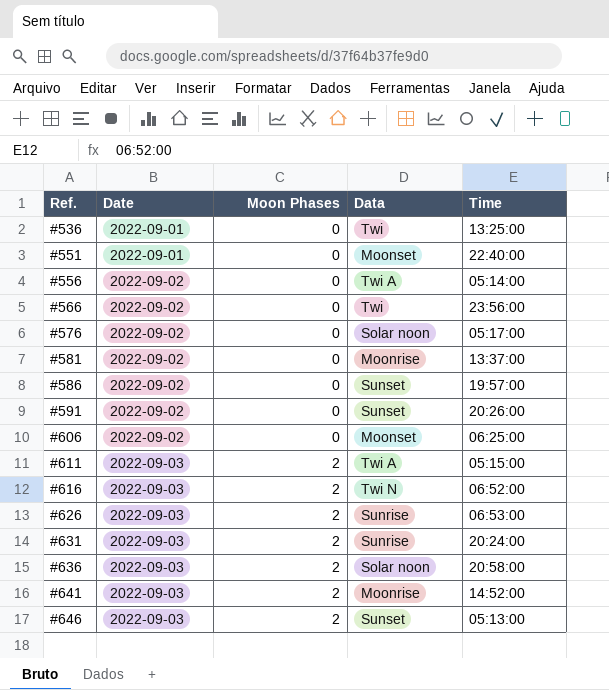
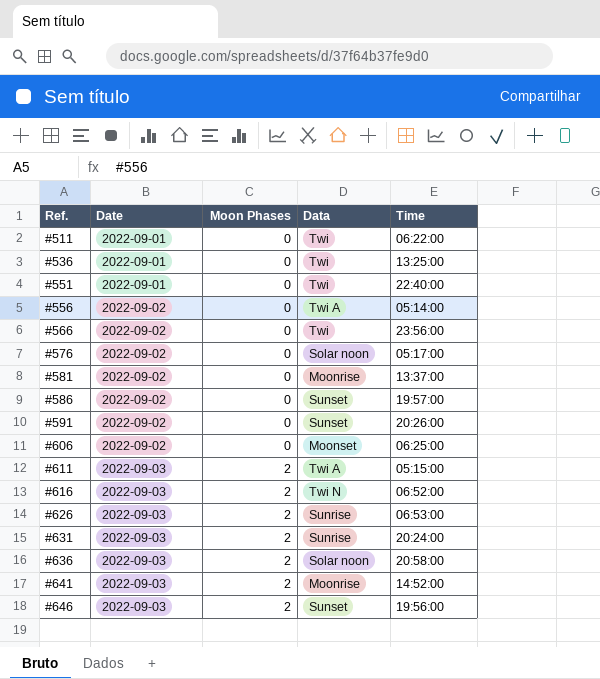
row #511: none -> 2022-09-01 | 0 | Twi | 06:22:00
#551 | Data: Moonset -> Twi
#646 | Time: 05:13:00 -> 19:56:00

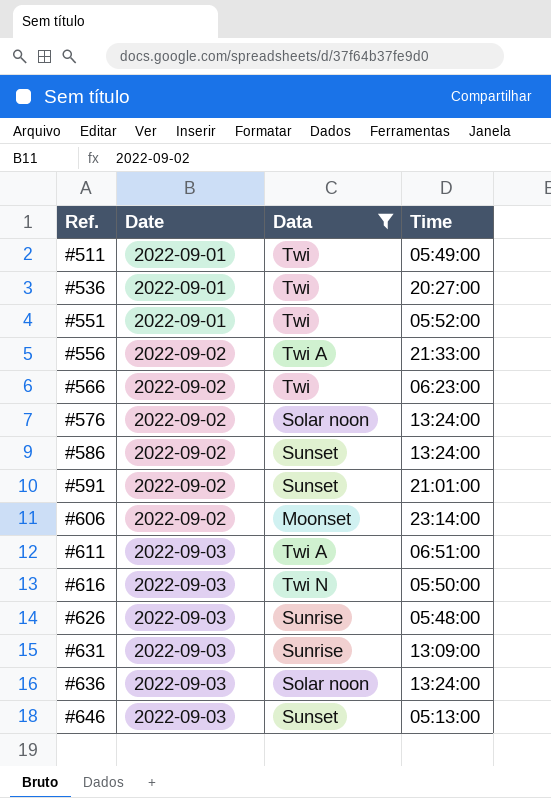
filter: none -> Data != Moonrise
column Moon Phases | position: 3 -> none
#511 | Time: 06:22:00 -> 05:49:00
#536 | Time: 13:25:00 -> 20:27:00
#551 | Time: 22:40:00 -> 05:52:00
#556 | Time: 05:14:00 -> 21:33:00
#566 | Time: 23:56:00 -> 06:23:00
#576 | Time: 05:17:00 -> 13:24:00
#586 | Time: 19:57:00 -> 13:24:00
#591 | Time: 20:26:00 -> 21:01:00
#606 | Time: 06:25:00 -> 23:14:00
#611 | Time: 05:15:00 -> 06:51:00
#616 | Time: 06:52:00 -> 05:50:00
#626 | Time: 06:53:00 -> 05:48:00
#631 | Time: 20:24:00 -> 13:09:00
#636 | Time: 20:58:00 -> 13:24:00
#646 | Time: 19:56:00 -> 05:13:00

